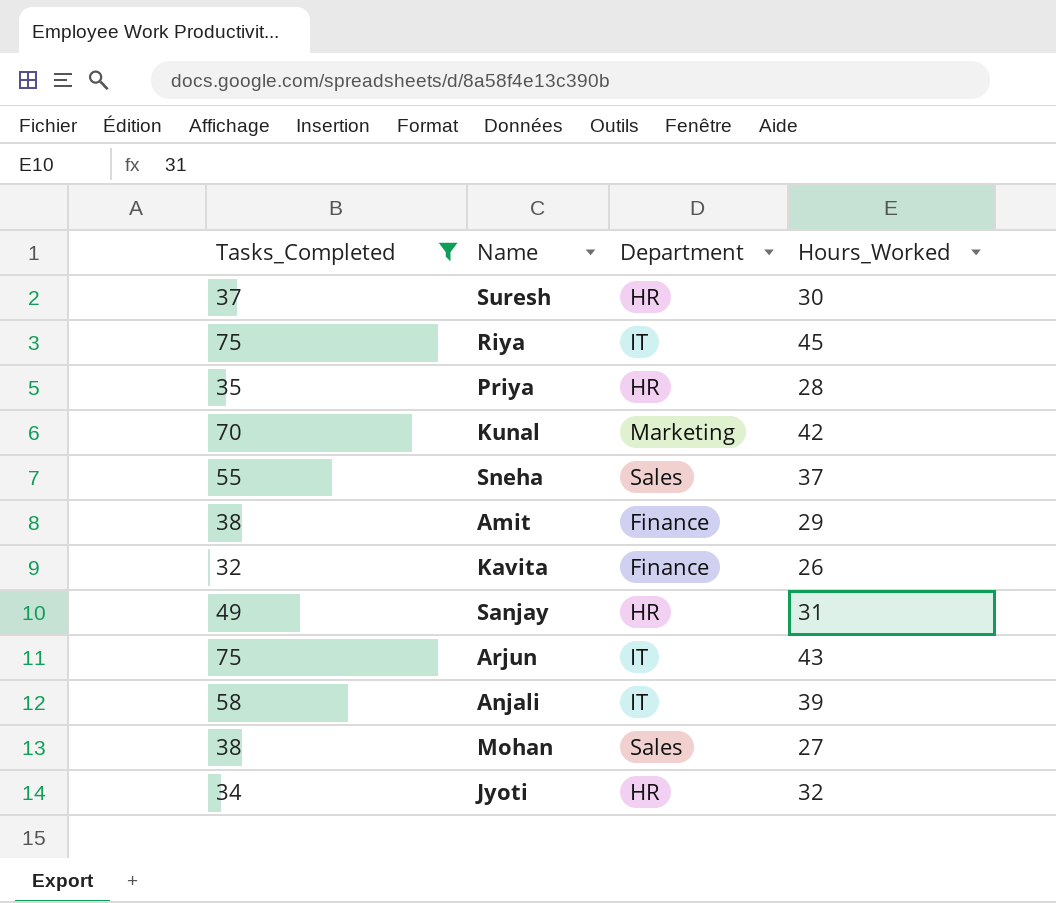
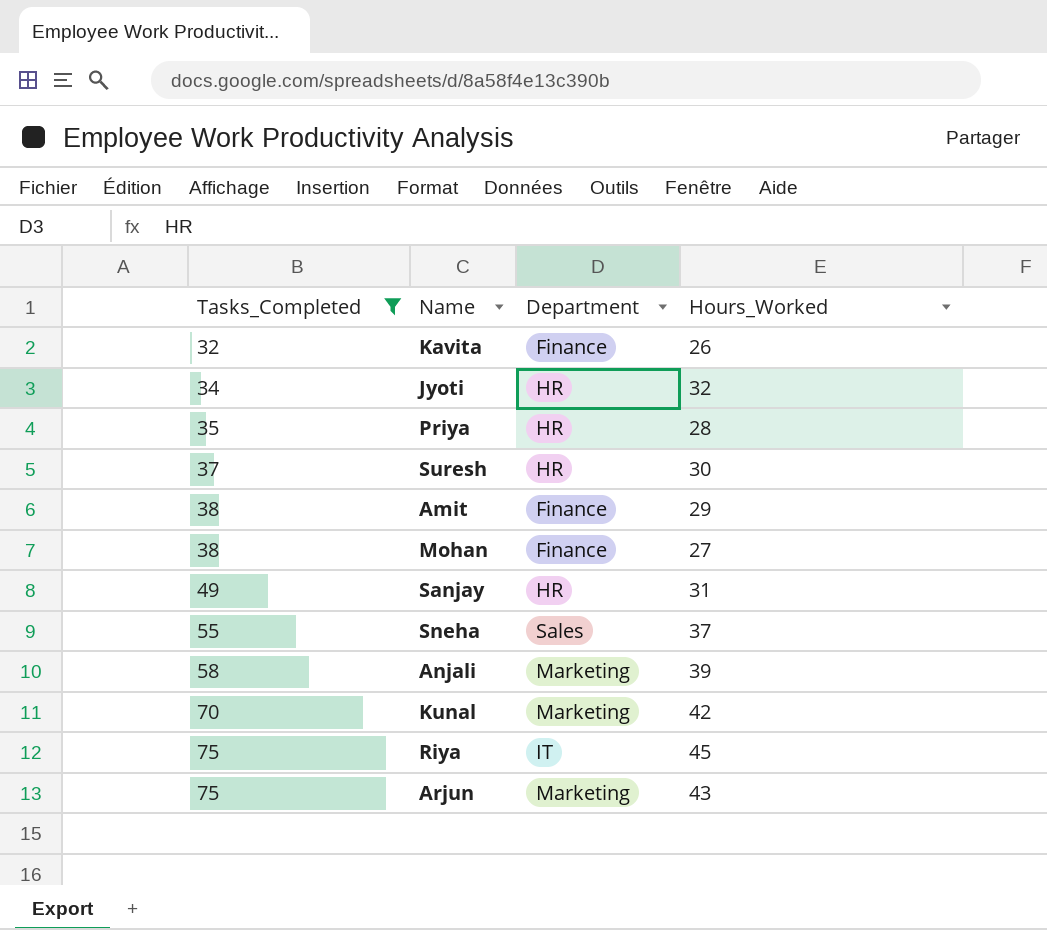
row order: none -> Tasks_Completed ascending
Mohan | Department: Sales -> Finance
Anjali | Department: IT -> Marketing
Arjun | Department: IT -> Marketing

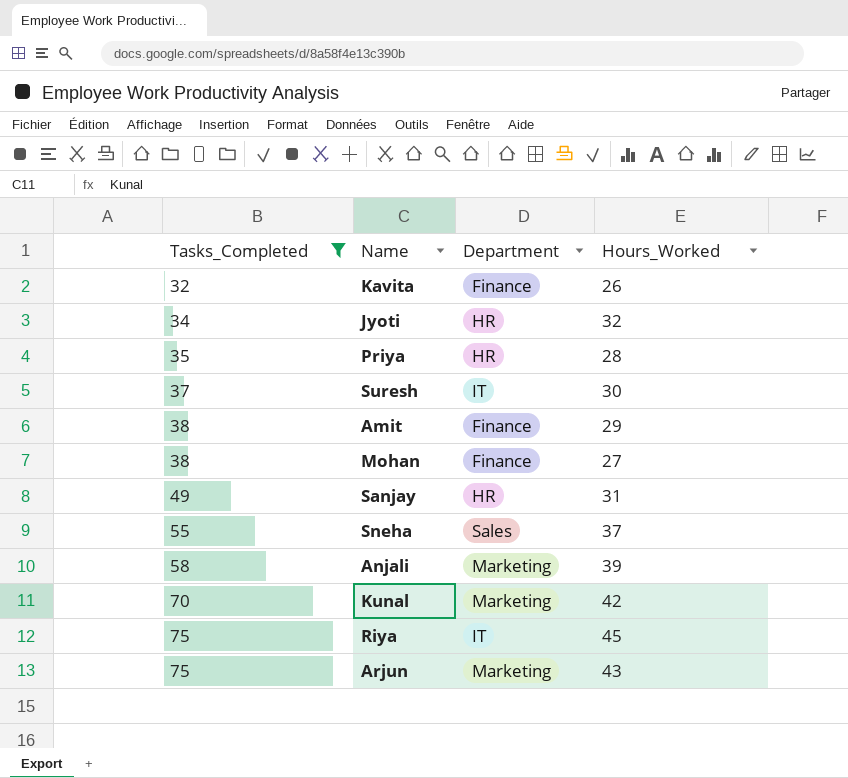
Suresh | Department: HR -> IT

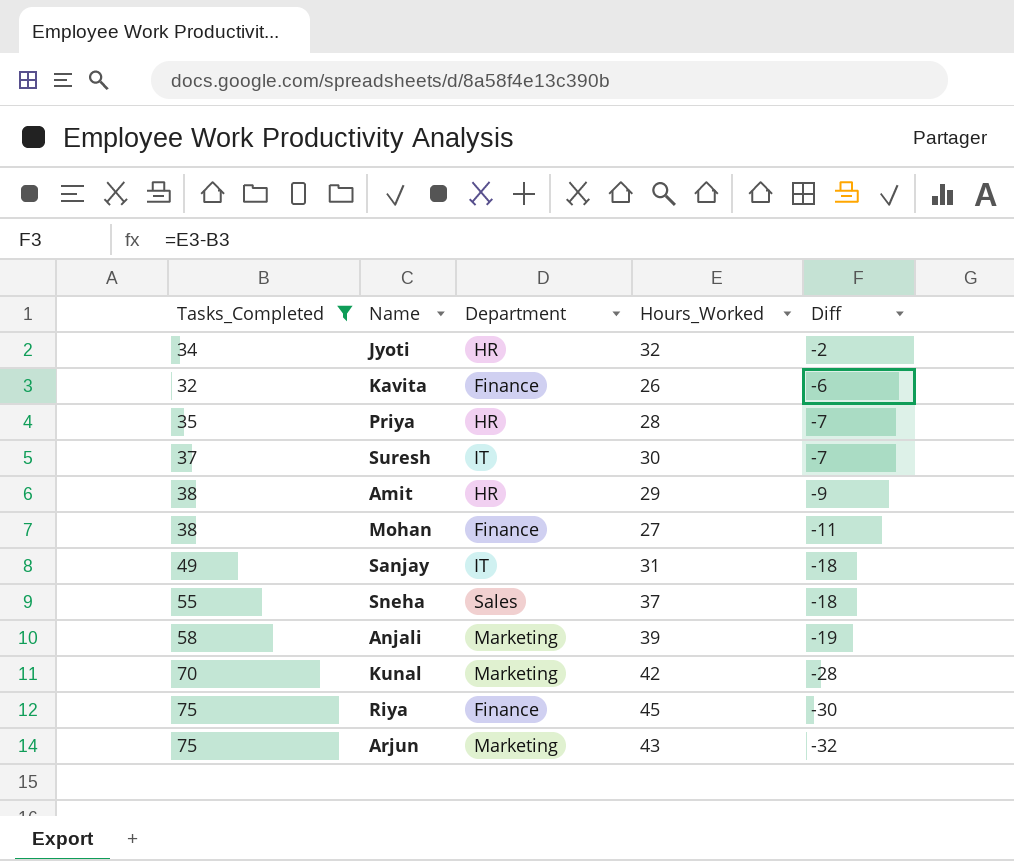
row order: Tasks_Completed ascending -> Diff descending
column Diff | formula: none -> [Hours_Worked] - [Tasks_Completed]
Amit | Department: Finance -> HR
Sanjay | Department: HR -> IT
Riya | Department: IT -> Finance

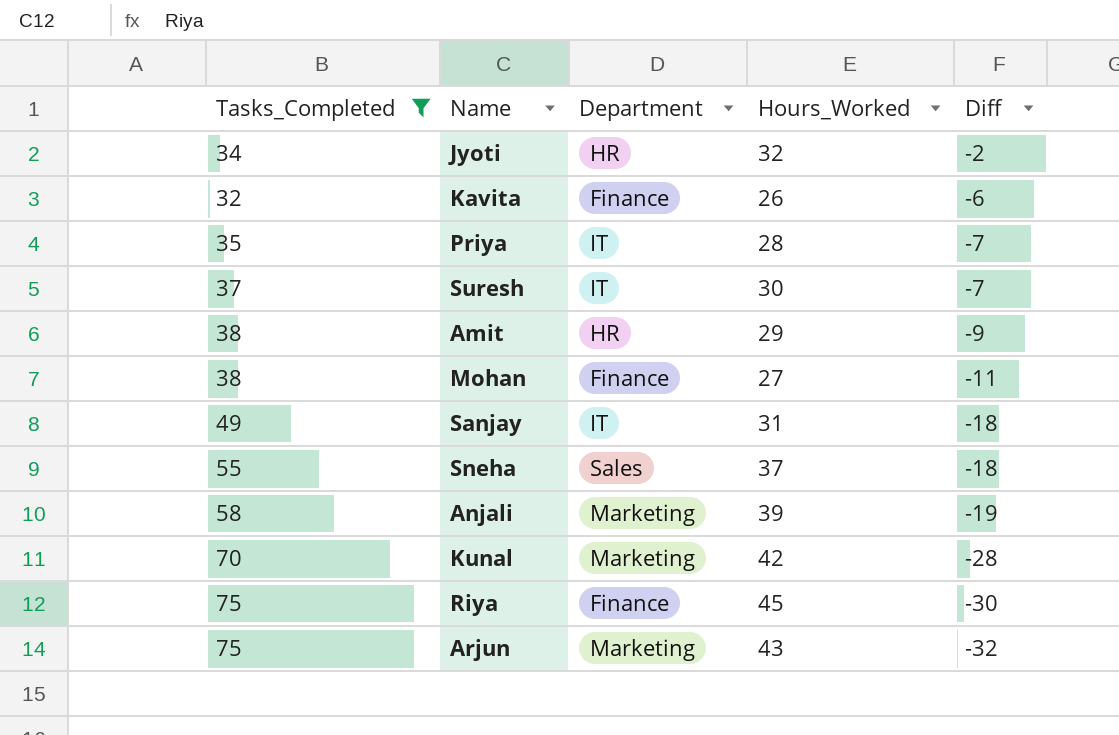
Priya | Department: HR -> IT

